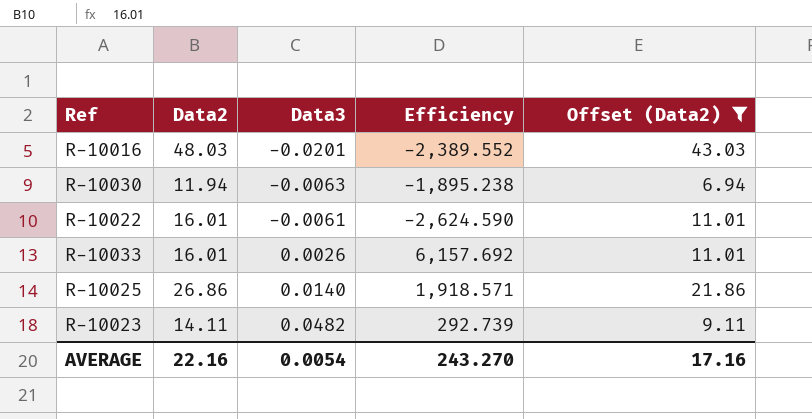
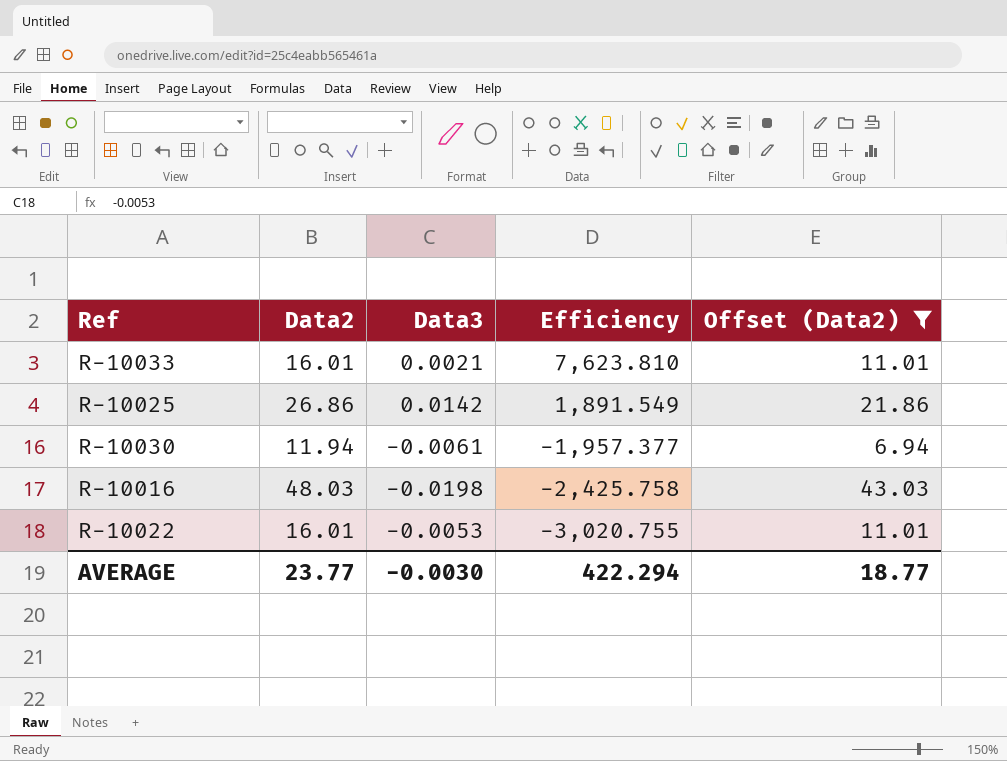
row order: Data3 ascending -> Efficiency descending
row R-10023: 14.11 | 0.0482 | 292.739 | 9.11 -> none
R-10033 | Data3: 0.0026 -> 0.0021
R-10033 | Efficiency: 6,157.692 -> 7,623.810
R-10025 | Data3: 0.0140 -> 0.0142
R-10025 | Efficiency: 1,918.571 -> 1,891.549
R-10030 | Data3: -0.0063 -> -0.0061
R-10030 | Efficiency: -1,895.238 -> -1,957.377
R-10016 | Data3: -0.0201 -> -0.0198
R-10016 | Efficiency: -2,389.552 -> -2,425.758
R-10022 | Data3: -0.0061 -> -0.0053
R-10022 | Efficiency: -2,624.590 -> -3,020.755
AVERAGE | Data2: 22.16 -> 23.77
AVERAGE | Data3: 0.0054 -> -0.0030
AVERAGE | Efficiency: 243.270 -> 422.294
AVERAGE | Offset (Data2): 17.16 -> 18.77

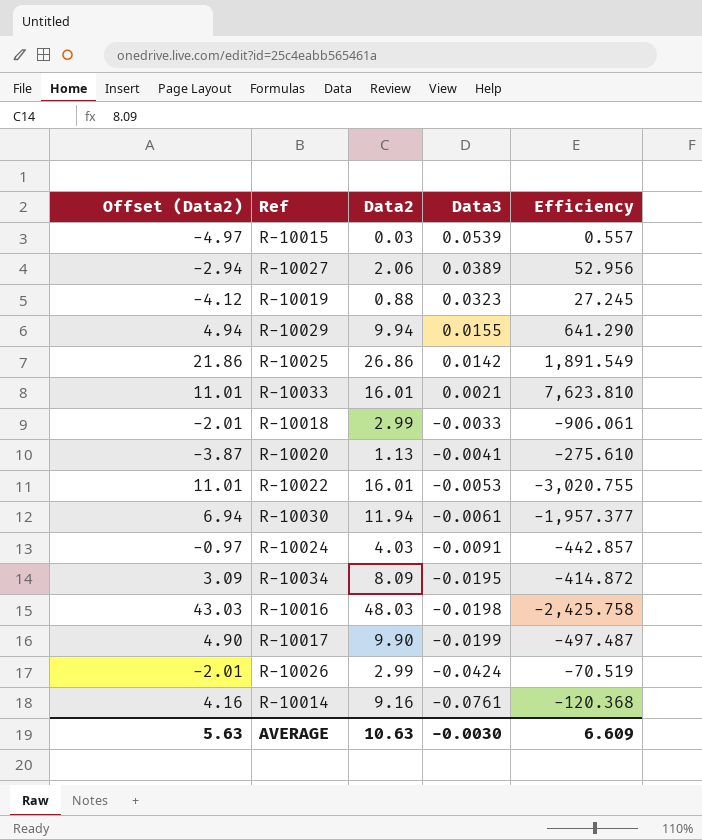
filter: Offset (Data2) >= 6.94 -> none
row order: Efficiency descending -> Data3 descending
column Offset (Data2) | position: 5 -> 1
AVERAGE | Offset (Data2): 18.77 -> 5.63
AVERAGE | Data2: 23.77 -> 10.63
AVERAGE | Efficiency: 422.294 -> 6.609

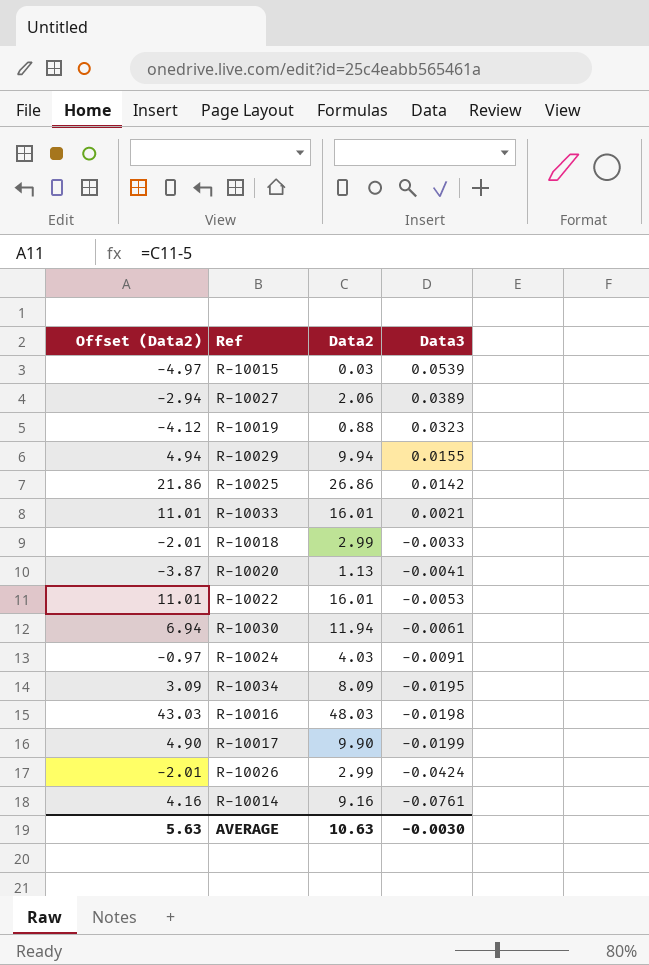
column Efficiency | formula: [Data2] / [Data3] -> none

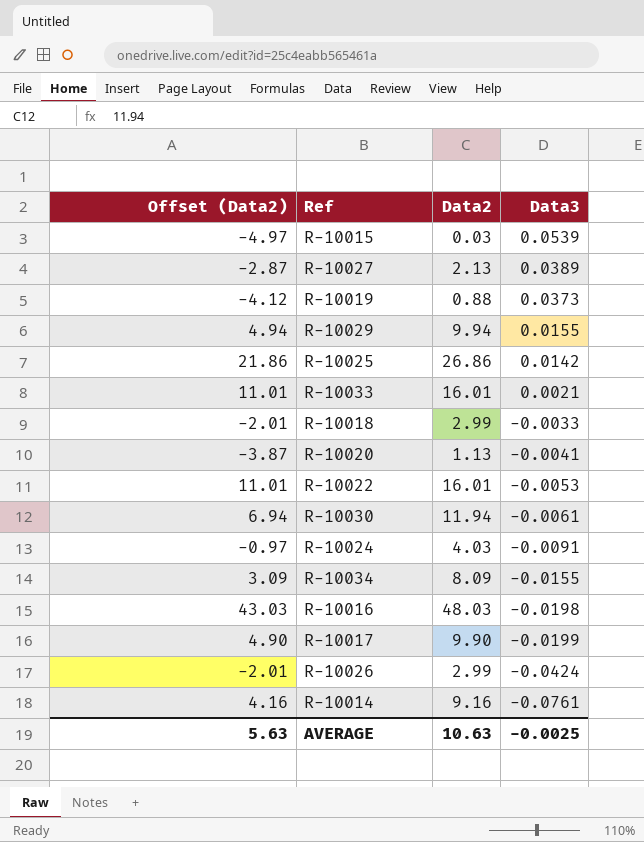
R-10027 | Offset (Data2): -2.94 -> -2.87
R-10027 | Data2: 2.06 -> 2.13
R-10019 | Data3: 0.0323 -> 0.0373
R-10034 | Data3: -0.0195 -> -0.0155
AVERAGE | Data3: -0.0030 -> -0.0025

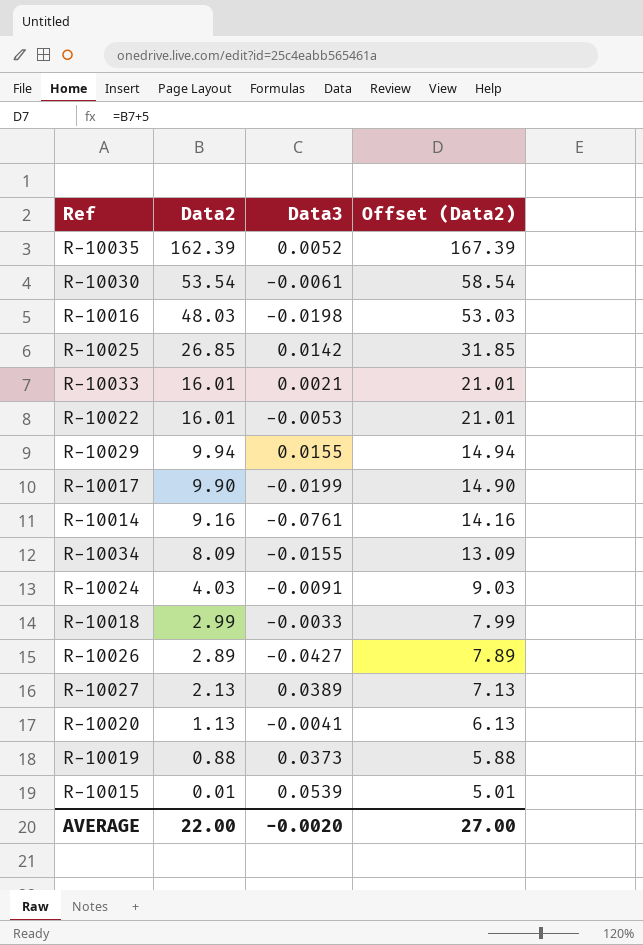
row order: Data3 descending -> Data2 descending
column Offset (Data2) | formula: [Data2] - 5 -> [Data2] + 5
column Offset (Data2) | position: 1 -> 4
row R-10035: none -> 162.39 | 0.0052 | 167.39
R-10030 | Data2: 11.94 -> 53.54
R-10025 | Data2: 26.86 -> 26.85
R-10026 | Data2: 2.99 -> 2.89
R-10026 | Data3: -0.0424 -> -0.0427
R-10015 | Data2: 0.03 -> 0.01
AVERAGE | Data2: 10.63 -> 22.00
AVERAGE | Data3: -0.0025 -> -0.0020
AVERAGE | Offset (Data2): 5.63 -> 27.00

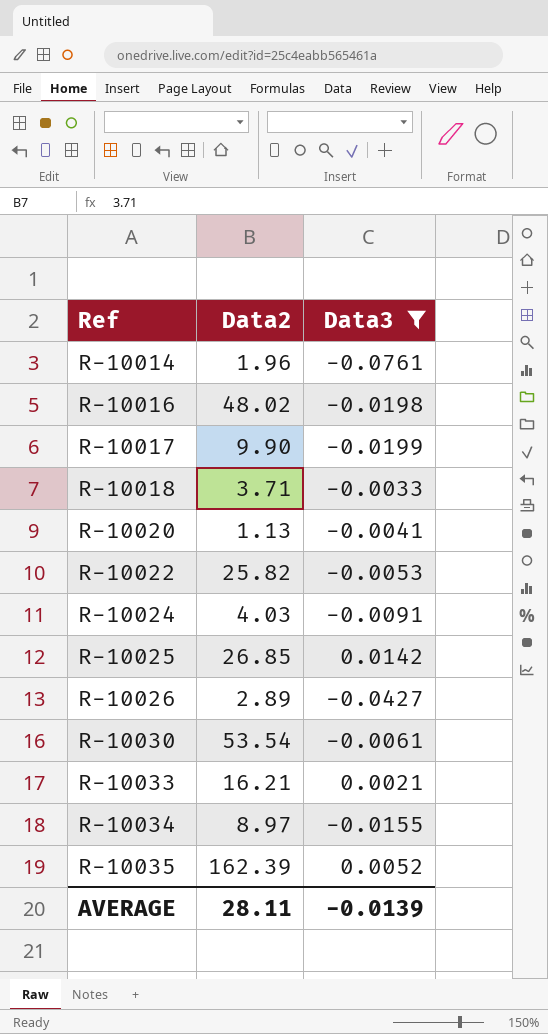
filter: none -> Data3 <= 0.0142
row order: Data2 descending -> Ref ascending
column Offset (Data2) | formula: [Data2] + 5 -> none
R-10014 | Data2: 9.16 -> 1.96
R-10016 | Data2: 48.03 -> 48.02
R-10018 | Data2: 2.99 -> 3.71
R-10022 | Data2: 16.01 -> 25.82
R-10033 | Data2: 16.01 -> 16.21
R-10034 | Data2: 8.09 -> 8.97
AVERAGE | Data2: 22.00 -> 28.11
AVERAGE | Data3: -0.0020 -> -0.0139

